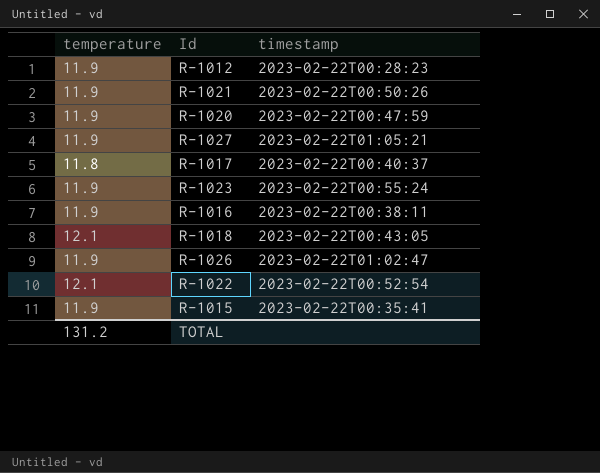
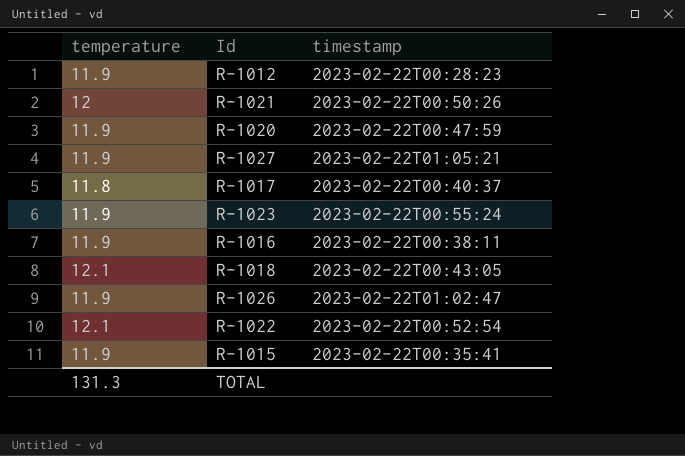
R-1021 | temperature: 11.9 -> 12
TOTAL | temperature: 131.2 -> 131.3

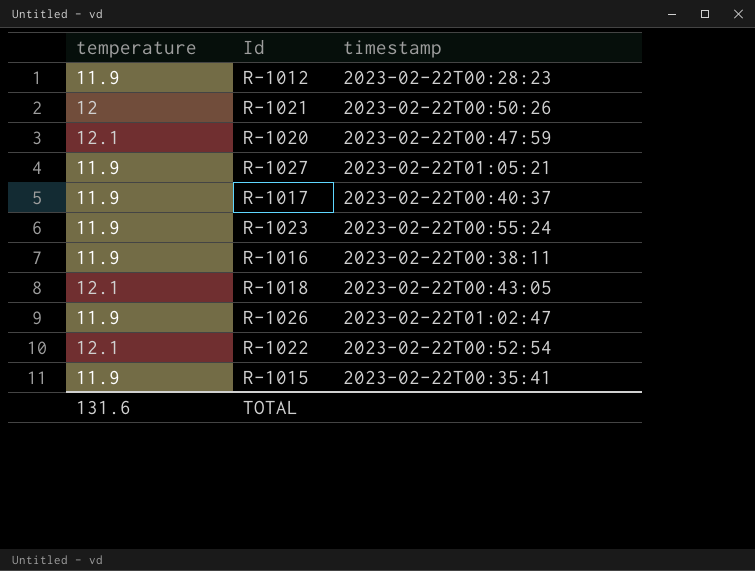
R-1020 | temperature: 11.9 -> 12.1
R-1017 | temperature: 11.8 -> 11.9
TOTAL | temperature: 131.3 -> 131.6

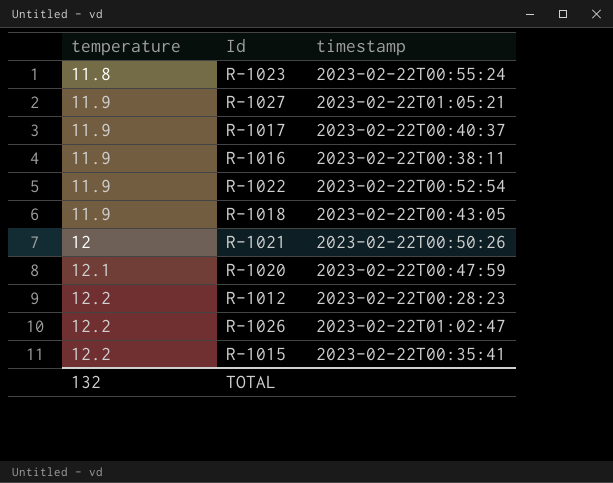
row order: none -> temperature ascending
R-1023 | temperature: 11.9 -> 11.8
R-1022 | temperature: 12.1 -> 11.9
R-1018 | temperature: 12.1 -> 11.9
R-1012 | temperature: 11.9 -> 12.2
R-1026 | temperature: 11.9 -> 12.2
R-1015 | temperature: 11.9 -> 12.2
TOTAL | temperature: 131.6 -> 132

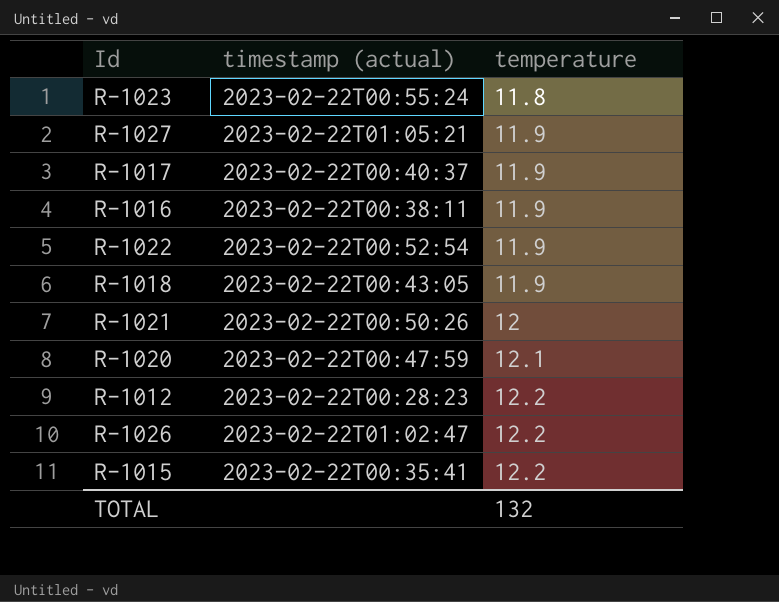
column name: timestamp -> timestamp (actual)
column temperature | position: 1 -> 3

